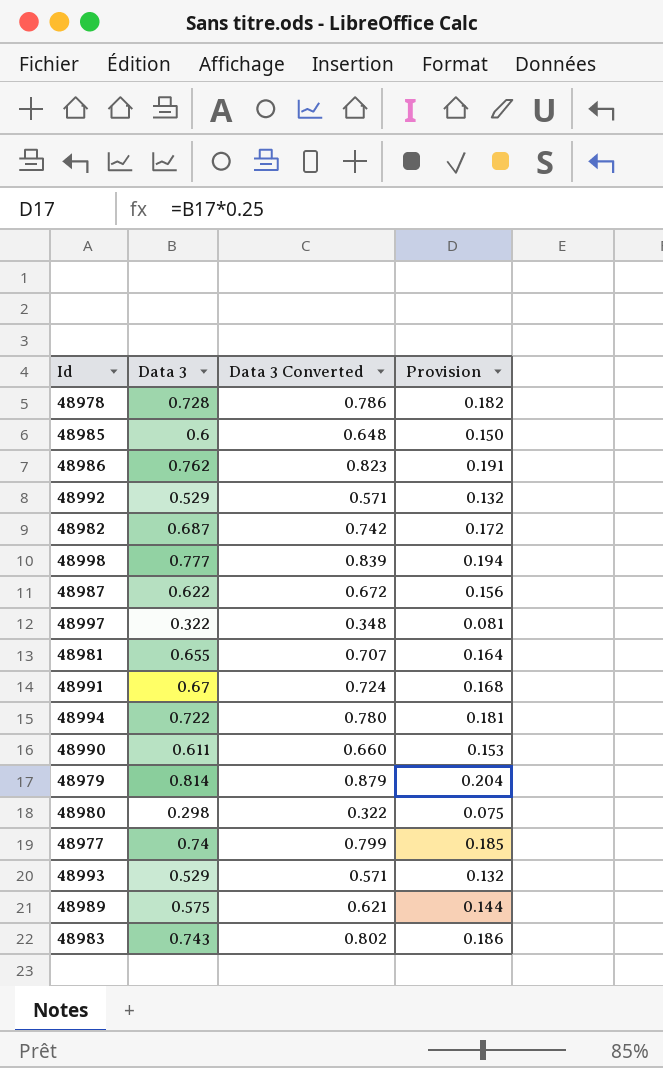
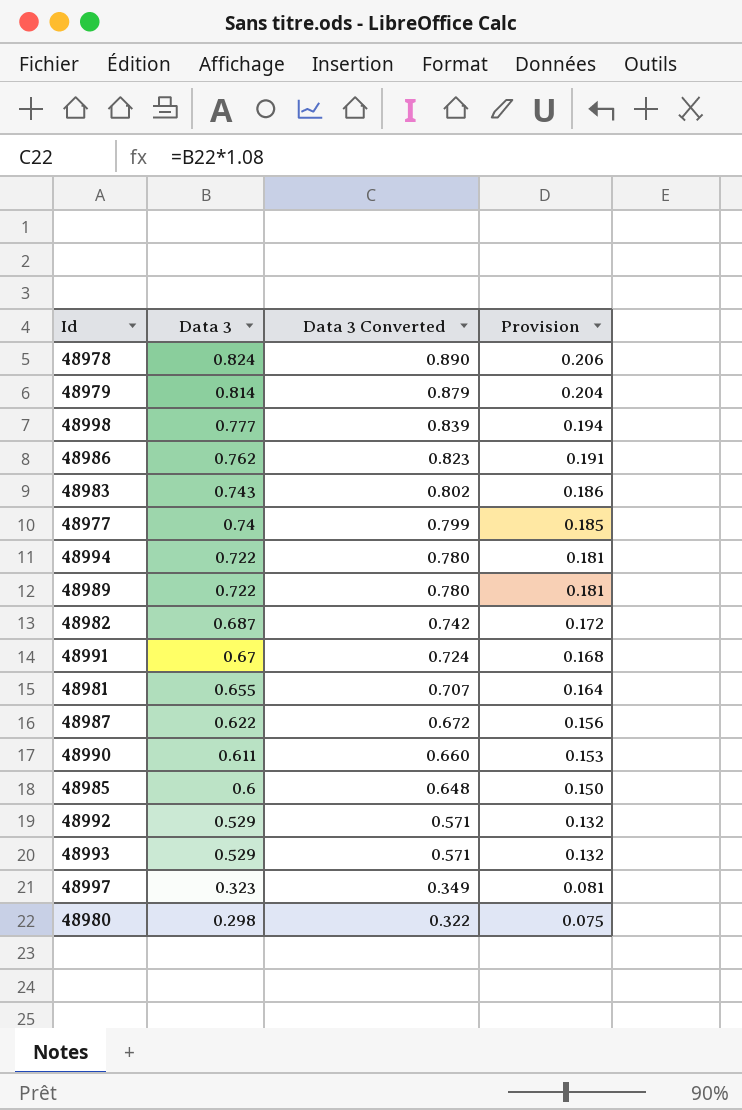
row order: none -> Data 3 descending
48978 | Data 3: 0.728 -> 0.824
48978 | Data 3 Converted: 0.786 -> 0.890
48978 | Provision: 0.182 -> 0.206
48989 | Data 3: 0.575 -> 0.722
48989 | Data 3 Converted: 0.621 -> 0.780
48989 | Provision: 0.144 -> 0.181
48997 | Data 3: 0.322 -> 0.323
48997 | Data 3 Converted: 0.348 -> 0.349

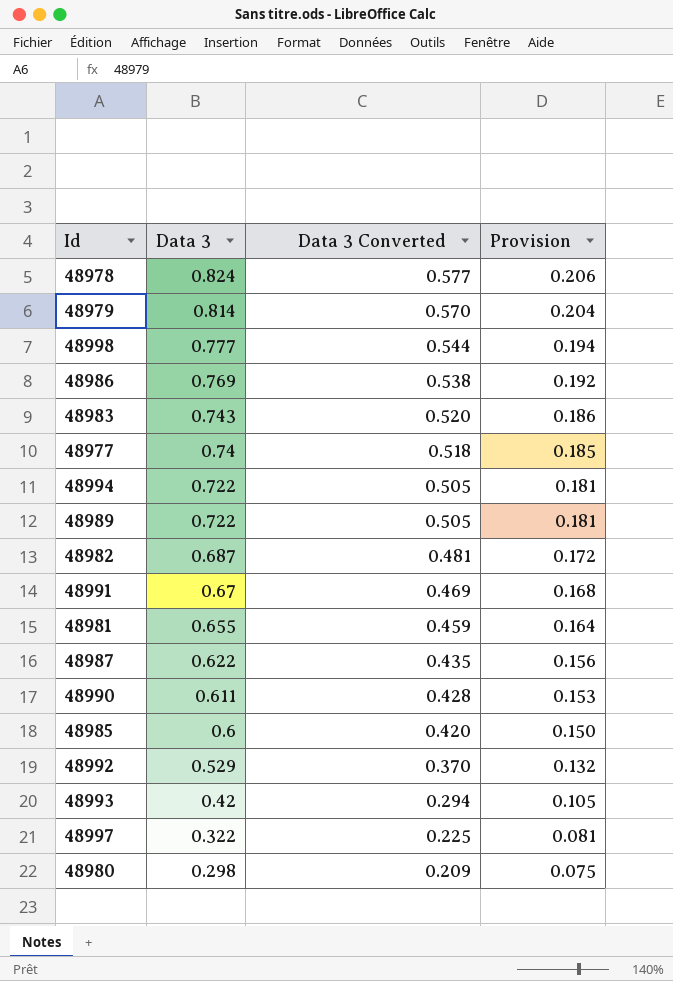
column Data 3 Converted | formula: [Data 3] * 1.08 -> [Data 3] * 0.7
48986 | Data 3: 0.762 -> 0.769
48986 | Provision: 0.191 -> 0.192
48993 | Data 3: 0.529 -> 0.42
48993 | Provision: 0.132 -> 0.105
48997 | Data 3: 0.323 -> 0.322

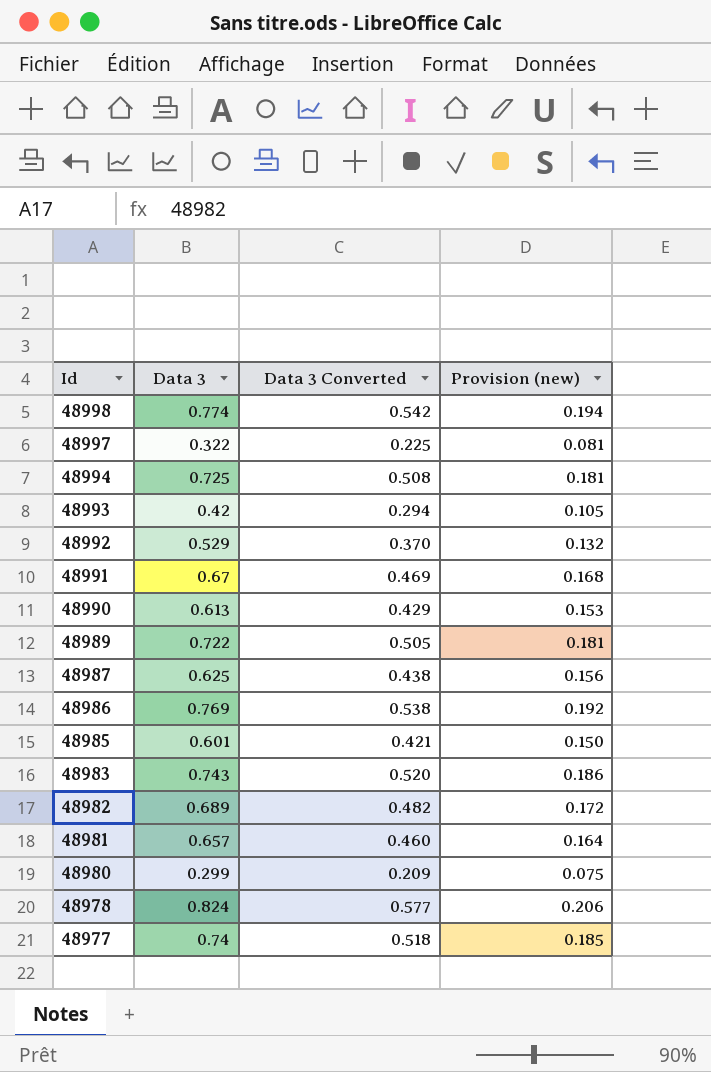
row order: Data 3 descending -> Id descending
column name: Provision -> Provision (new)
row 48979: 0.814 | 0.570 | 0.204 -> none
48998 | Data 3: 0.777 -> 0.774
48998 | Data 3 Converted: 0.544 -> 0.542
48994 | Data 3: 0.722 -> 0.725
48994 | Data 3 Converted: 0.505 -> 0.508
48990 | Data 3: 0.611 -> 0.613
48990 | Data 3 Converted: 0.428 -> 0.429
48987 | Data 3: 0.622 -> 0.625
48987 | Data 3 Converted: 0.435 -> 0.438
48985 | Data 3: 0.6 -> 0.601
48985 | Data 3 Converted: 0.420 -> 0.421
48982 | Data 3: 0.687 -> 0.689
48982 | Data 3 Converted: 0.481 -> 0.482
48981 | Data 3: 0.655 -> 0.657
48981 | Data 3 Converted: 0.459 -> 0.460
48980 | Data 3: 0.298 -> 0.299

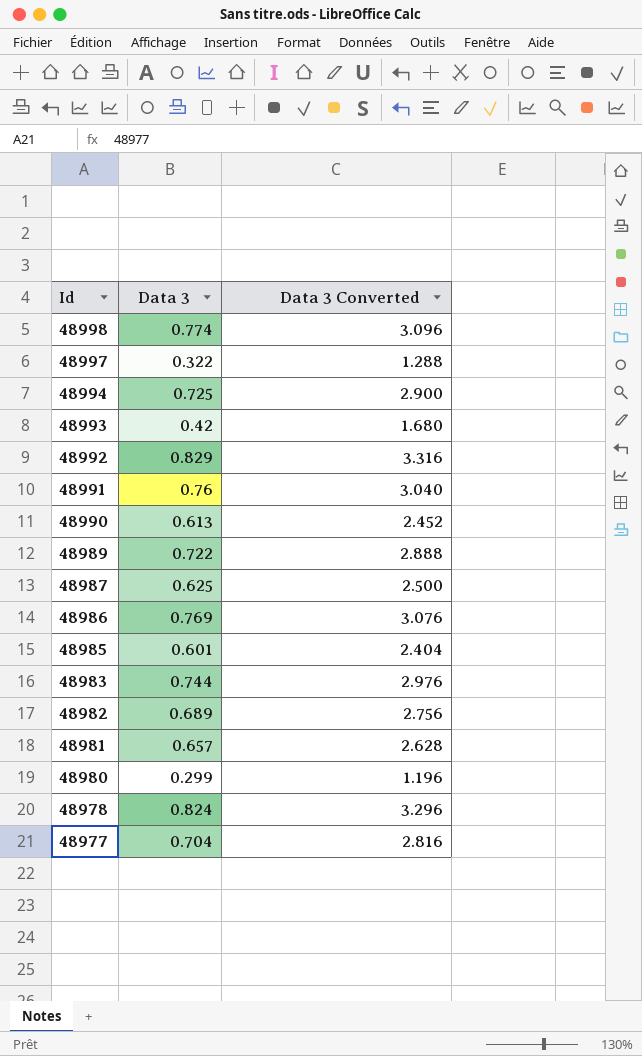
column Provision (new) | formula: [Data 3] * 0.25 -> none
column Data 3 Converted | formula: [Data 3] * 0.7 -> [Data 3] * 4
48992 | Data 3: 0.529 -> 0.829
48991 | Data 3: 0.67 -> 0.76
48983 | Data 3: 0.743 -> 0.744
48977 | Data 3: 0.74 -> 0.704

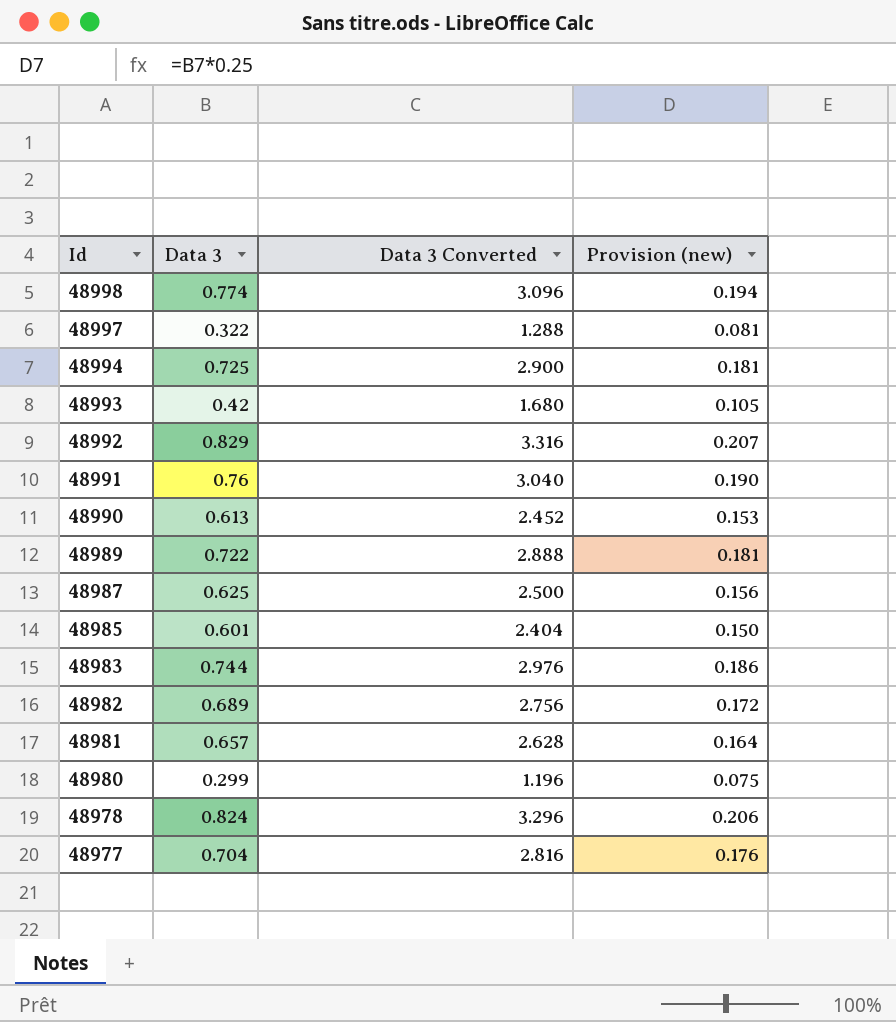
column Provision (new) | formula: none -> [Data 3] * 0.25
row 48986: 0.769 | 3.076 -> none

